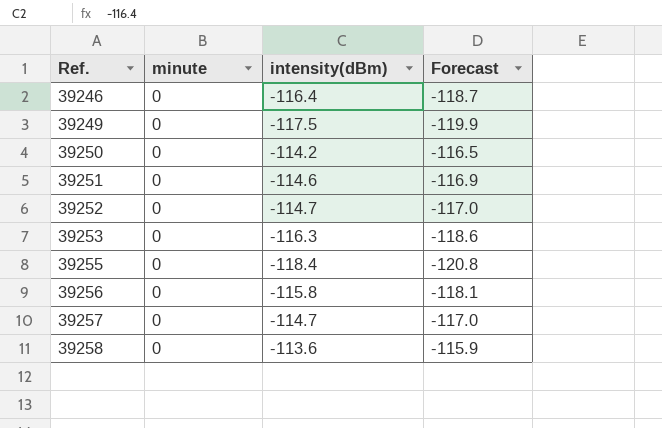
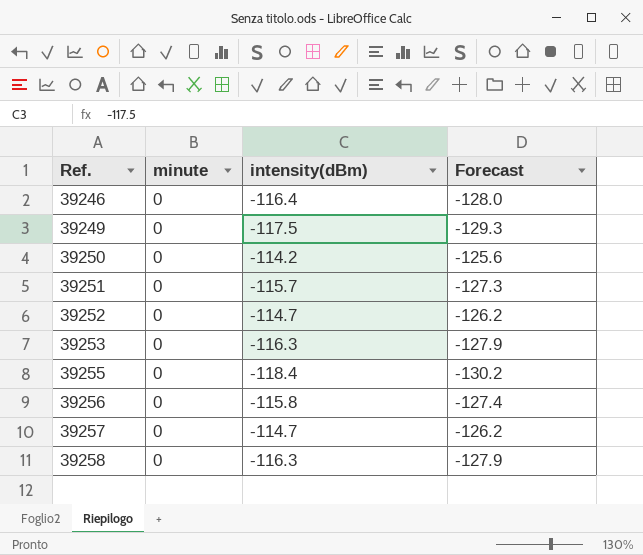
column Forecast | formula: [intensity(dBm)] * 1.02 -> [intensity(dBm)] * 1.1
39251 | intensity(dBm): -114.6 -> -115.7
39258 | intensity(dBm): -113.6 -> -116.3

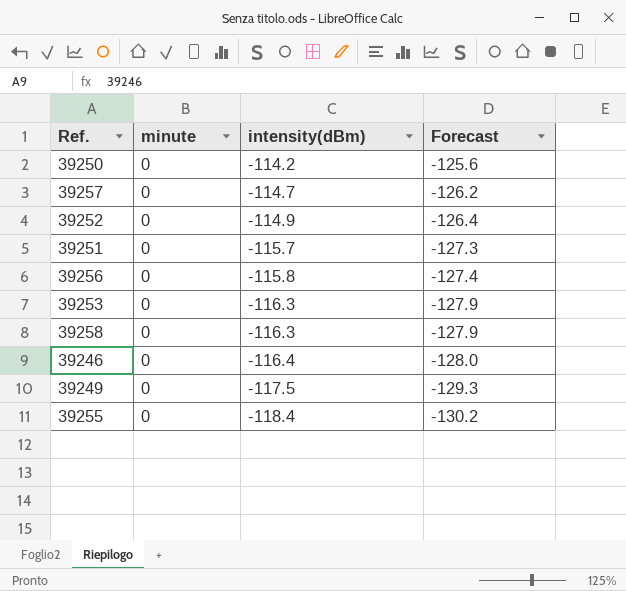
row order: Ref. ascending -> intensity(dBm) descending
39252 | intensity(dBm): -114.7 -> -114.9
39252 | Forecast: -126.2 -> -126.4

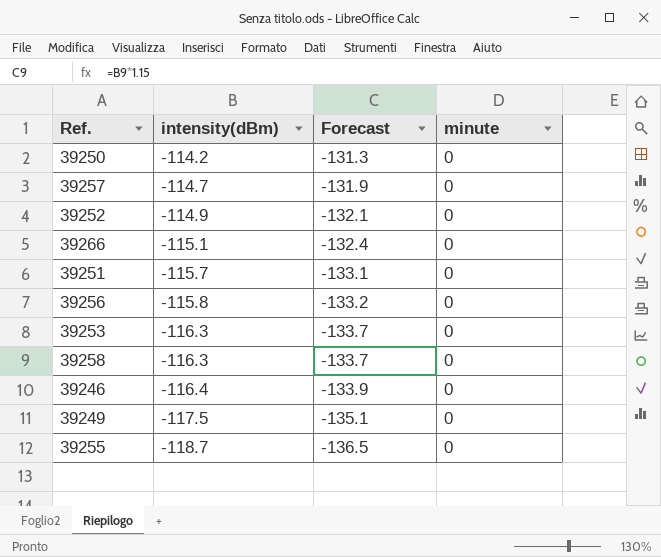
column Forecast | formula: [intensity(dBm)] * 1.1 -> [intensity(dBm)] * 1.15
column minute | position: 2 -> 4
row 39266: none -> -115.1 | -132.4 | 0
39255 | intensity(dBm): -118.4 -> -118.7

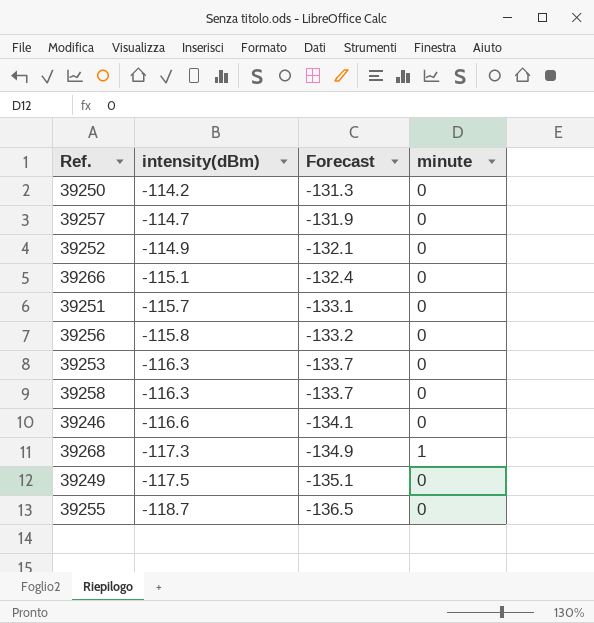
39246 | intensity(dBm): -116.4 -> -116.6
39246 | Forecast: -133.9 -> -134.1
row 39268: none -> -117.3 | -134.9 | 1

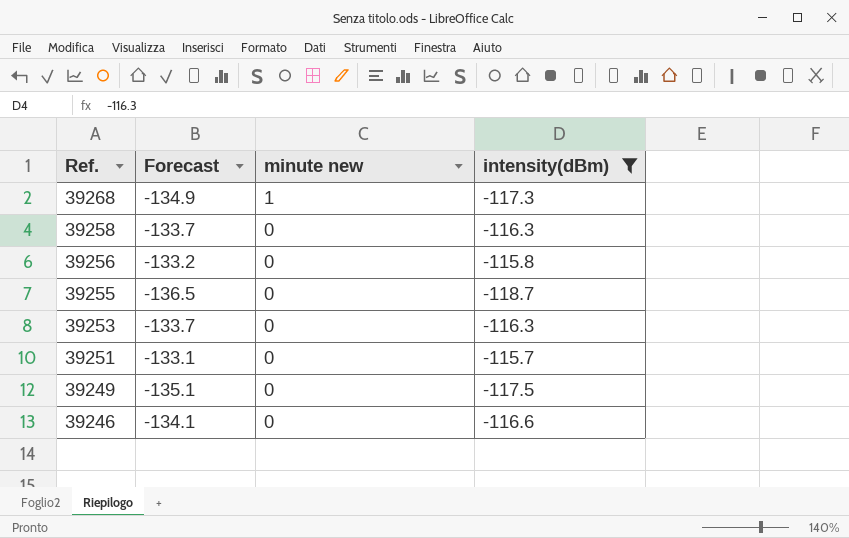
filter: none -> intensity(dBm) <= -115.7
row order: intensity(dBm) descending -> Ref. descending
column name: minute -> minute new
column intensity(dBm) | position: 2 -> 4

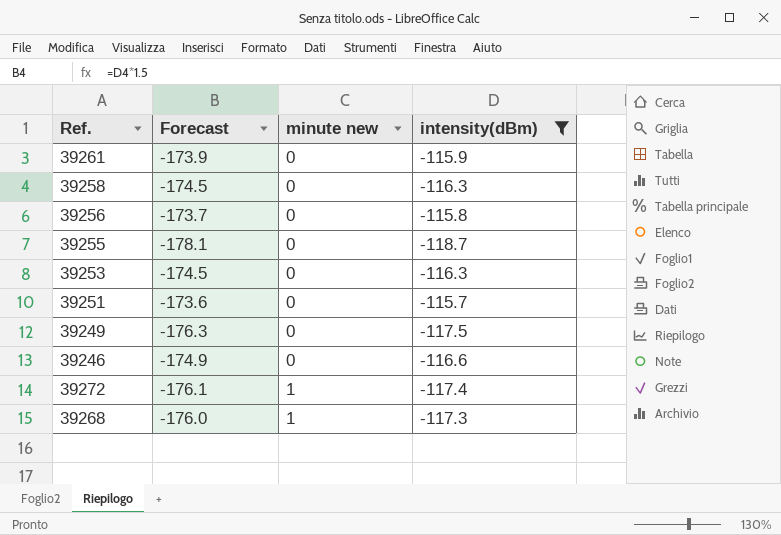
row order: Ref. descending -> minute new ascending
column Forecast | formula: [intensity(dBm)] * 1.15 -> [intensity(dBm)] * 1.5
row 39261: none -> -173.9 | 0 | -115.9
row 39272: none -> -176.1 | 1 | -117.4

